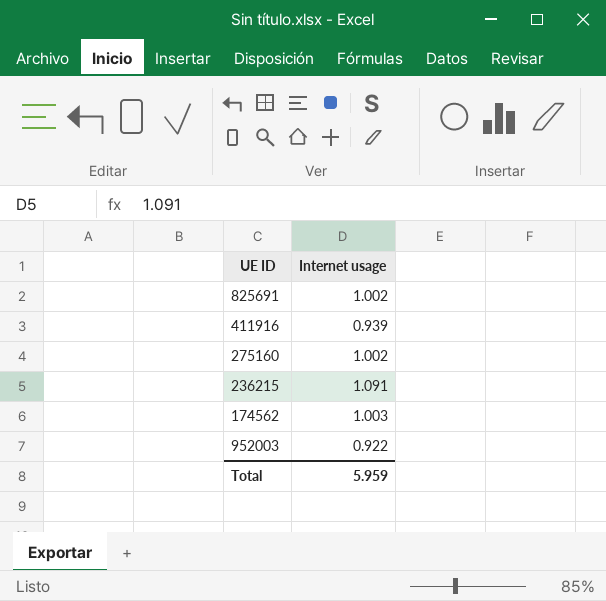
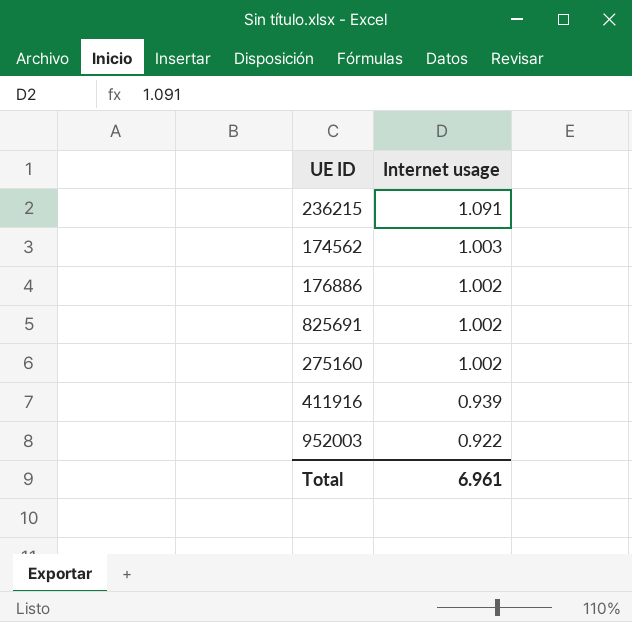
row order: none -> Internet usage descending
row 176886: none -> 1.002
Total | Internet usage: 5.959 -> 6.961

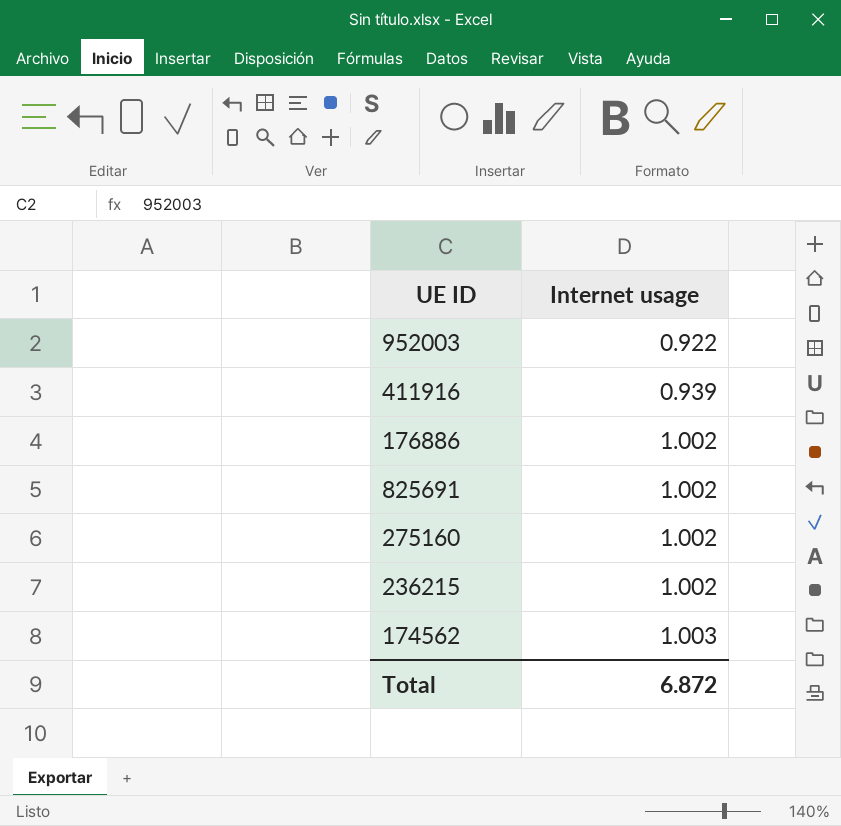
row order: Internet usage descending -> Internet usage ascending
236215 | Internet usage: 1.091 -> 1.002
Total | Internet usage: 6.961 -> 6.872

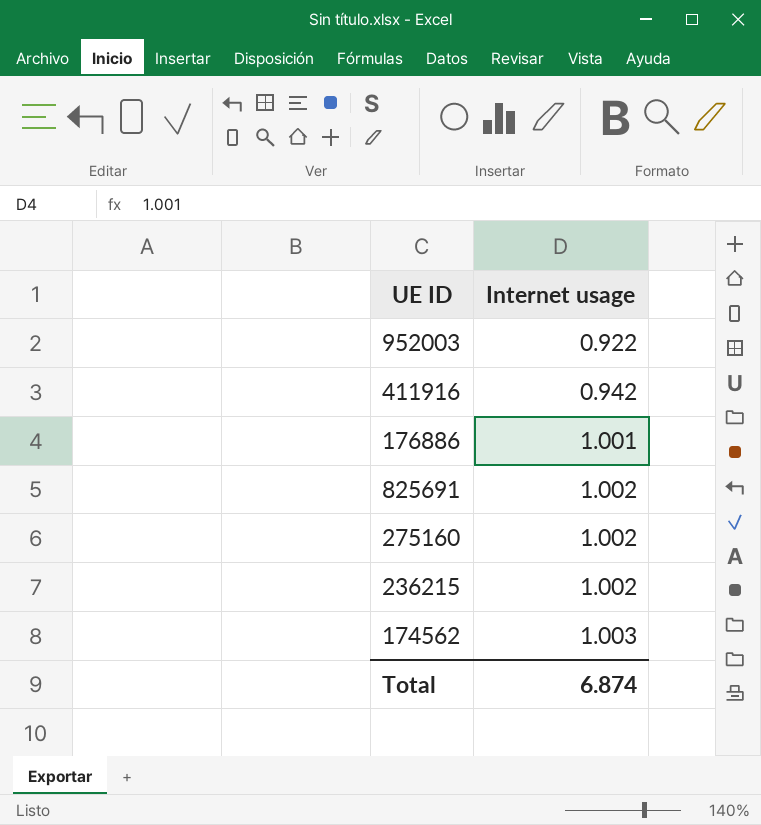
411916 | Internet usage: 0.939 -> 0.942
176886 | Internet usage: 1.002 -> 1.001
Total | Internet usage: 6.872 -> 6.874

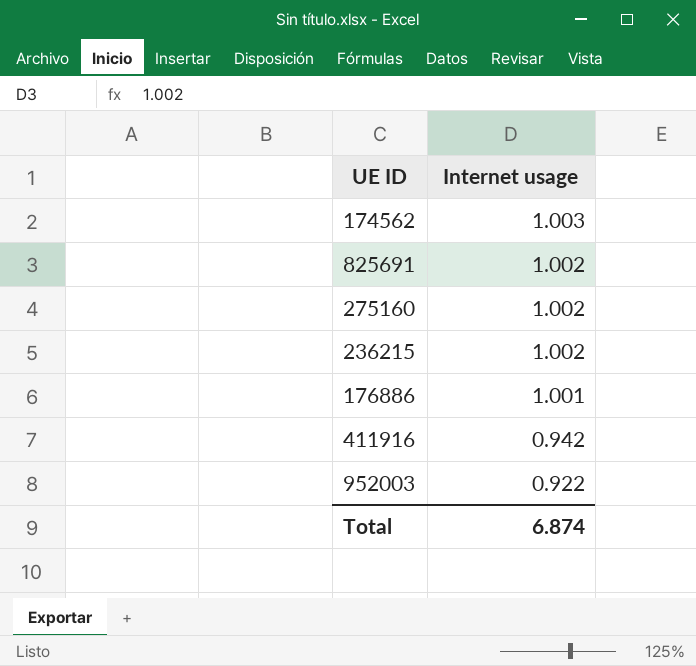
row order: Internet usage ascending -> Internet usage descending

